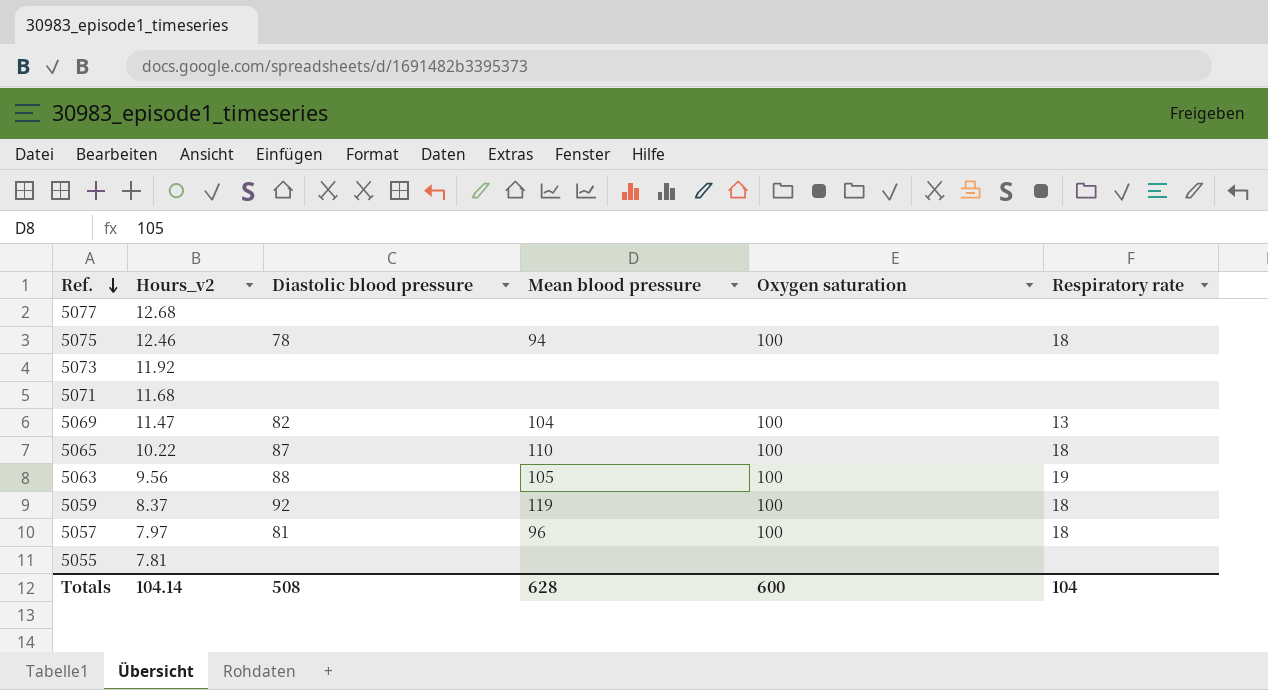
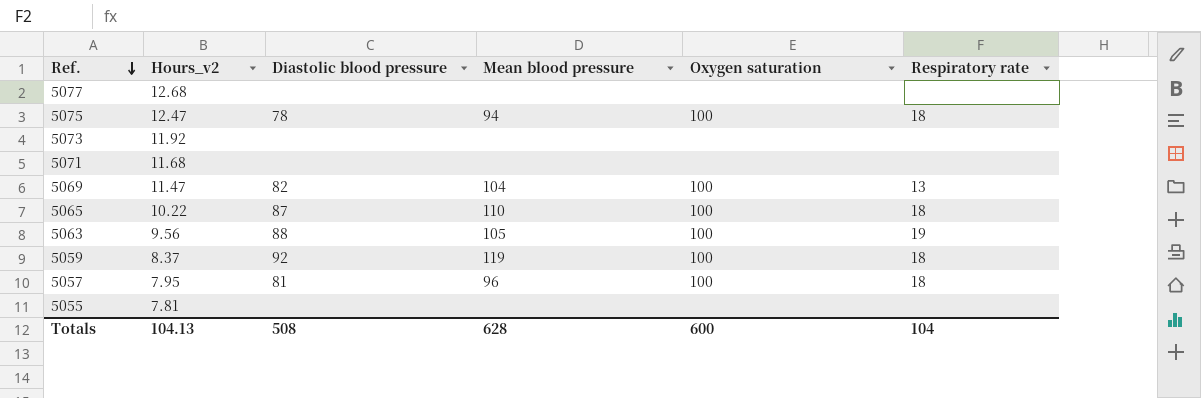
5075 | Hours_v2: 12.46 -> 12.47
5057 | Hours_v2: 7.97 -> 7.95
Totals | Hours_v2: 104.14 -> 104.13

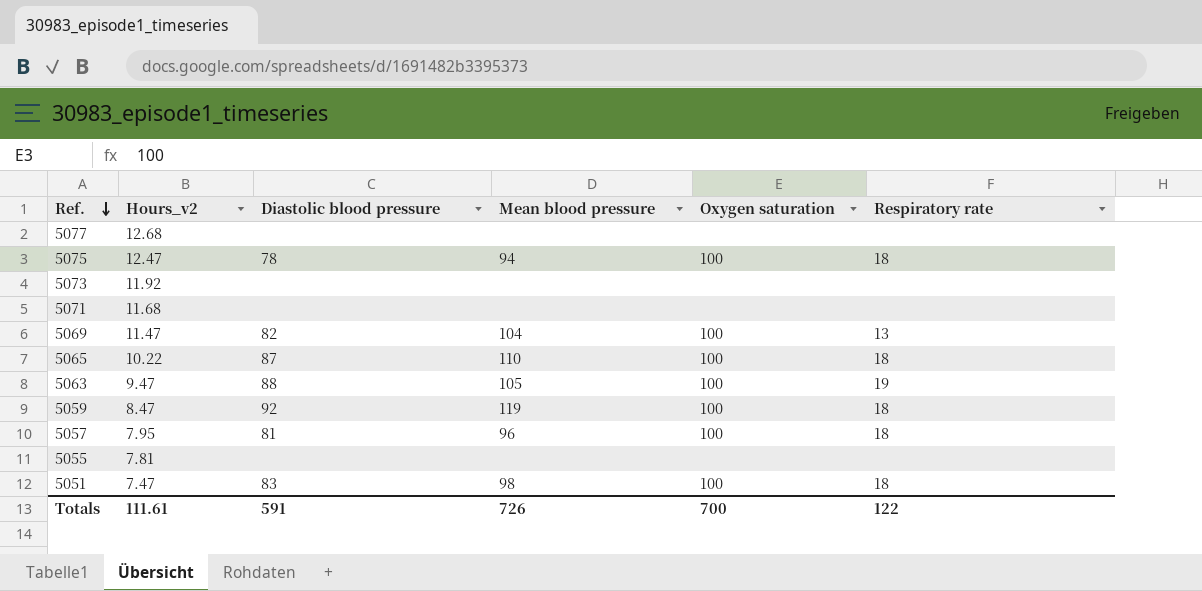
5063 | Hours_v2: 9.56 -> 9.47
5059 | Hours_v2: 8.37 -> 8.47
row 5051: none -> 7.47 | 83 | 98 | 100 | 18
Totals | Hours_v2: 104.13 -> 111.61
Totals | Diastolic blood pressure: 508 -> 591
Totals | Mean blood pressure: 628 -> 726
Totals | Oxygen saturation: 600 -> 700
Totals | Respiratory rate: 104 -> 122

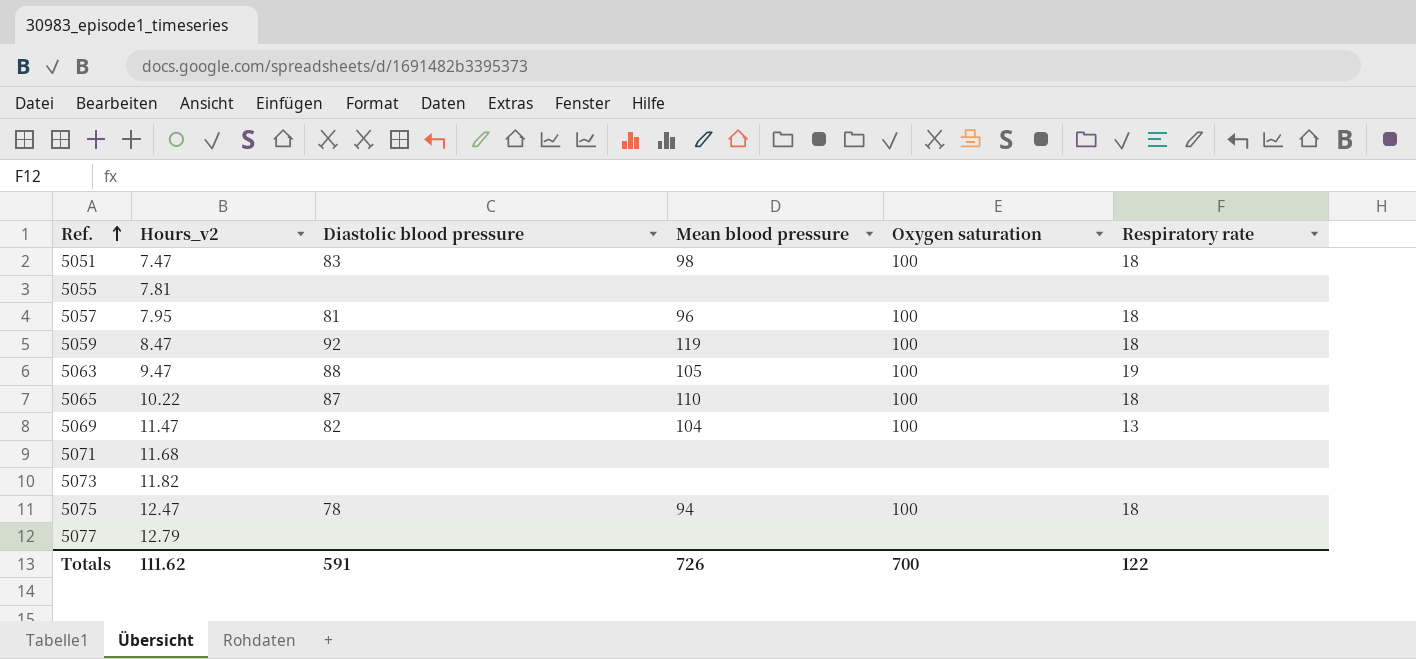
row order: Ref. descending -> Ref. ascending
5073 | Hours_v2: 11.92 -> 11.82
5077 | Hours_v2: 12.68 -> 12.79
Totals | Hours_v2: 111.61 -> 111.62

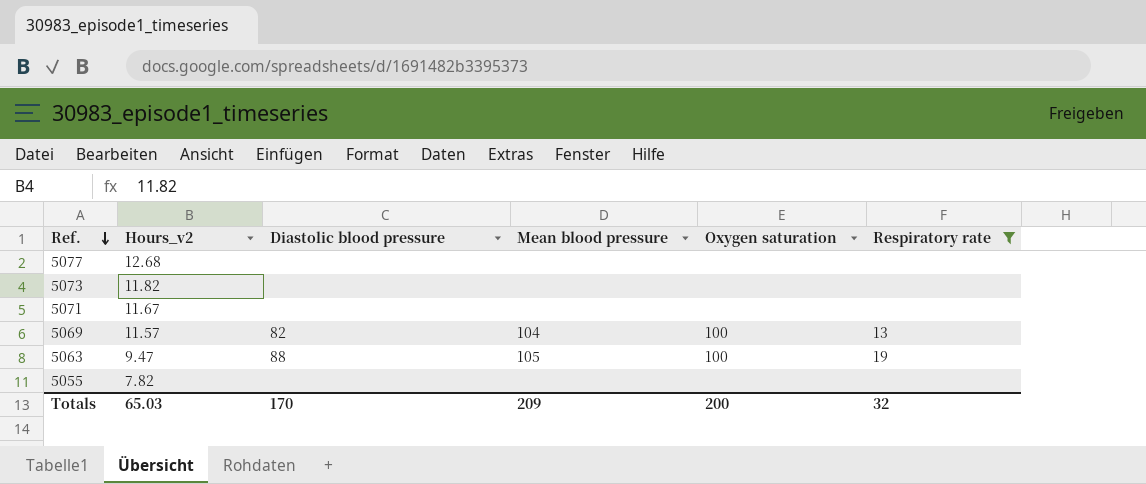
filter: none -> Respiratory rate != 18
row order: Ref. ascending -> Ref. descending
5077 | Hours_v2: 12.79 -> 12.68
5071 | Hours_v2: 11.68 -> 11.67
5069 | Hours_v2: 11.47 -> 11.57
5055 | Hours_v2: 7.81 -> 7.82
Totals | Hours_v2: 111.62 -> 65.03
Totals | Diastolic blood pressure: 591 -> 170
Totals | Mean blood pressure: 726 -> 209
Totals | Oxygen saturation: 700 -> 200
Totals | Respiratory rate: 122 -> 32

